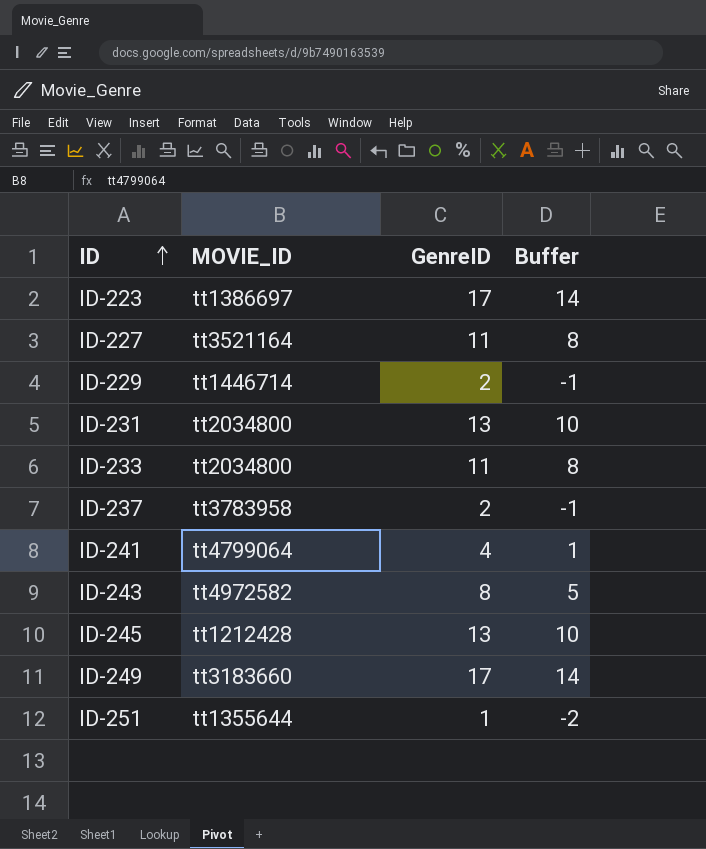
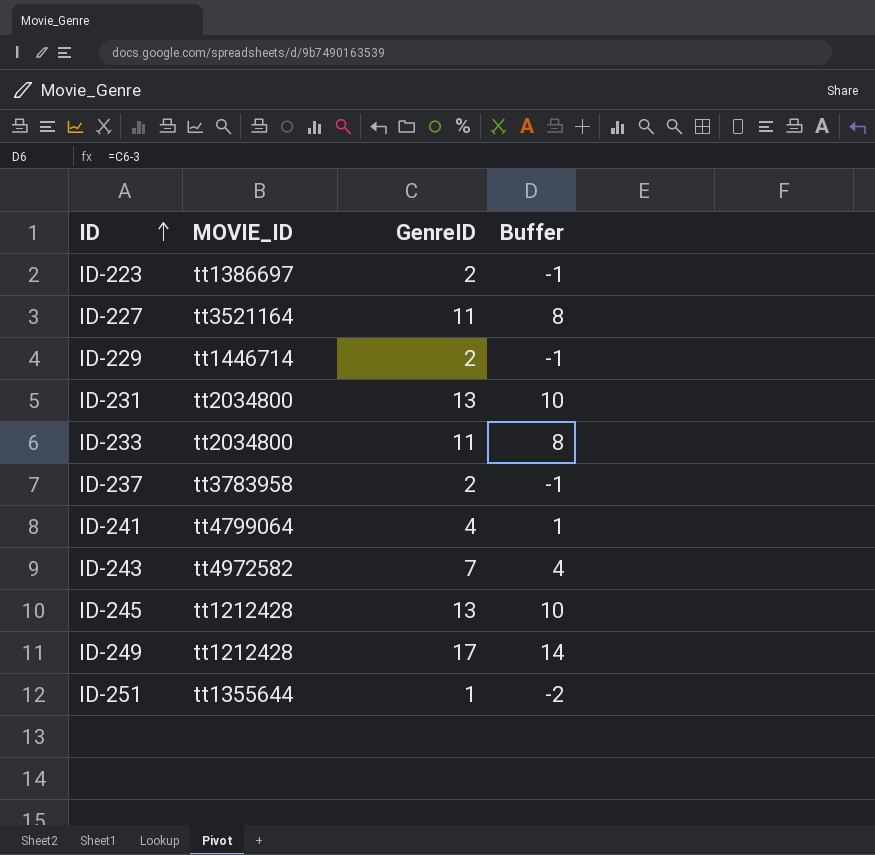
ID-223 | GenreID: 17 -> 2
ID-223 | Buffer: 14 -> -1
ID-243 | GenreID: 8 -> 7
ID-243 | Buffer: 5 -> 4
ID-249 | MOVIE_ID: tt3183660 -> tt1212428

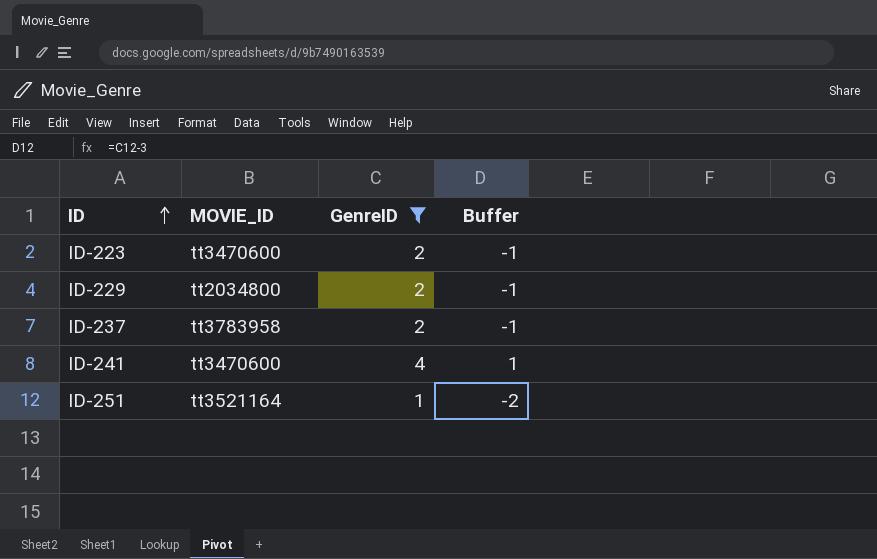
filter: none -> GenreID <= 4
ID-223 | MOVIE_ID: tt1386697 -> tt3470600
ID-229 | MOVIE_ID: tt1446714 -> tt2034800
ID-241 | MOVIE_ID: tt4799064 -> tt3470600
ID-251 | MOVIE_ID: tt1355644 -> tt3521164

